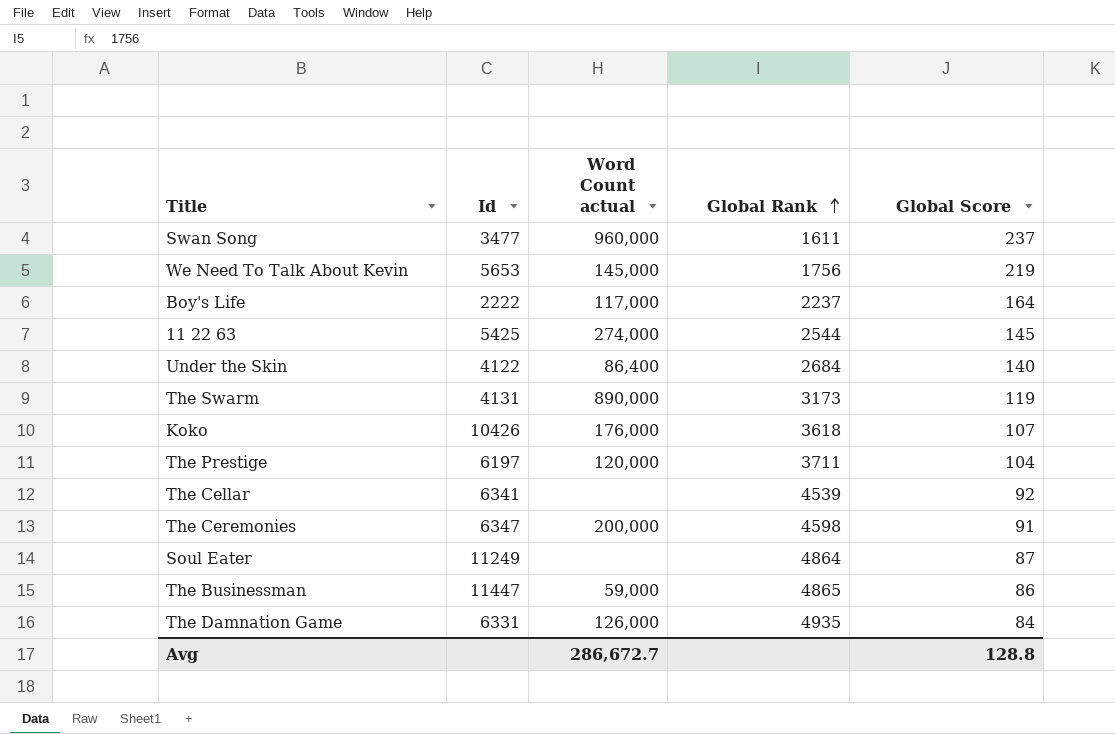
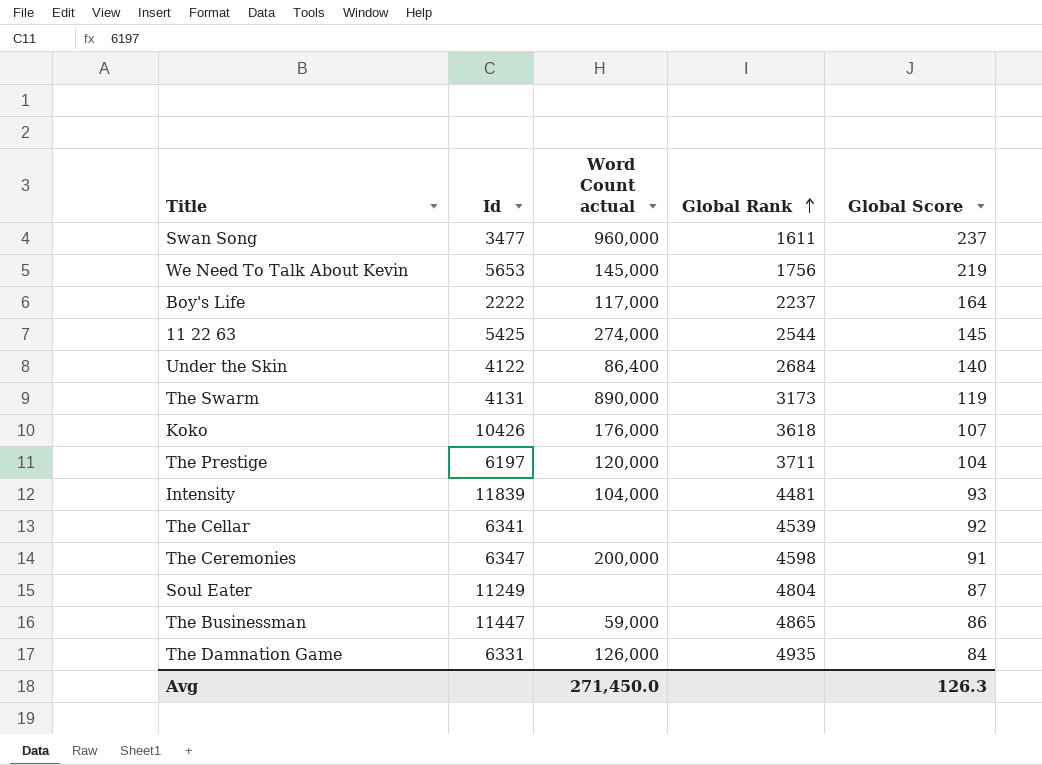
row Intensity: none -> 11839 | 104,000 | 4481 | 93
Soul Eater | Global Rank: 4864 -> 4804
Avg | Word Count actual: 286,672.7 -> 271,450.0
Avg | Global Score: 128.8 -> 126.3

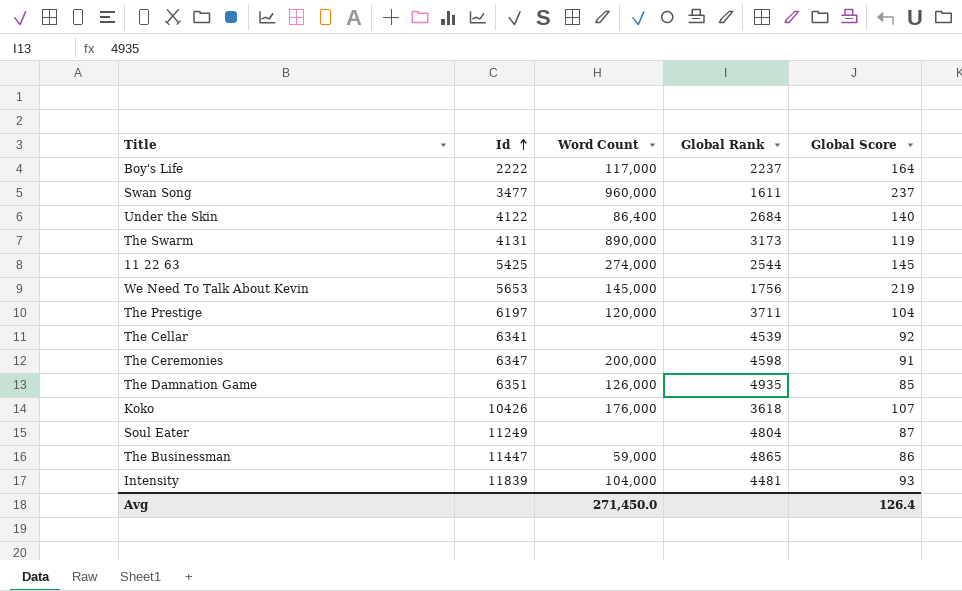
row order: Global Rank ascending -> Id ascending
column name: Word Count actual -> Word Count
The Damnation Game | Id: 6331 -> 6351
The Damnation Game | Global Score: 84 -> 85
Avg | Global Score: 126.3 -> 126.4

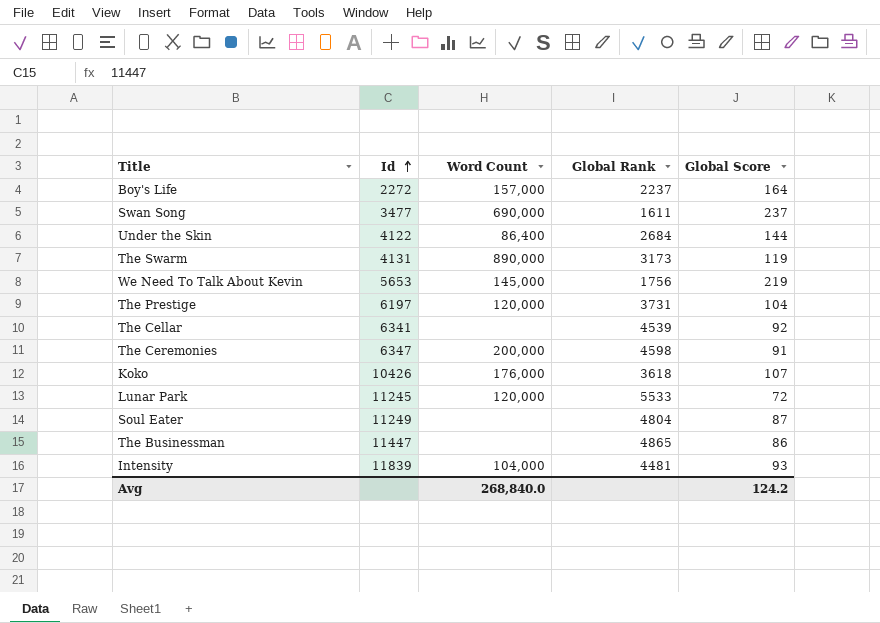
row 11 22 63: 5425 | 274,000 | 2544 | 145 -> none
row The Damnation Game: 6351 | 126,000 | 4935 | 85 -> none
Boy's Life | Id: 2222 -> 2272
Boy's Life | Word Count: 117,000 -> 157,000
Swan Song | Word Count: 960,000 -> 690,000
Under the Skin | Global Score: 140 -> 144
The Prestige | Global Rank: 3711 -> 3731
row Lunar Park: none -> 11245 | 120,000 | 5533 | 72
The Businessman | Word Count: 59,000 -> none
Avg | Word Count: 271,450.0 -> 268,840.0
Avg | Global Score: 126.4 -> 124.2

